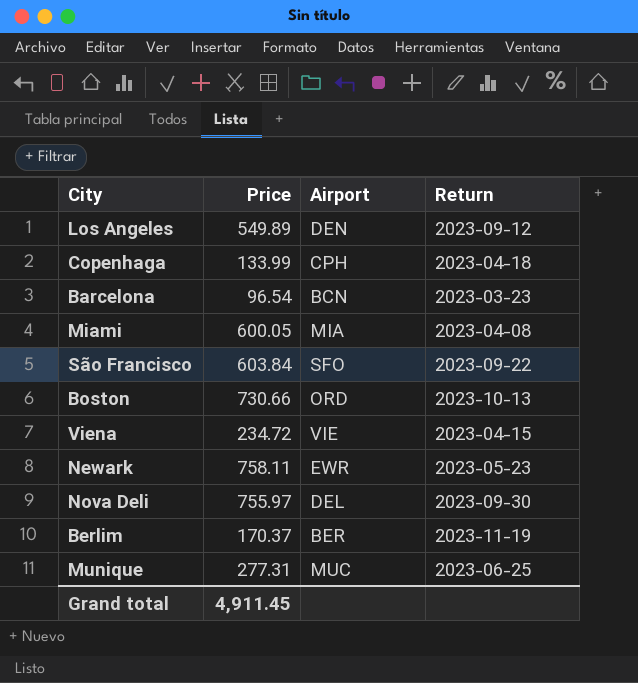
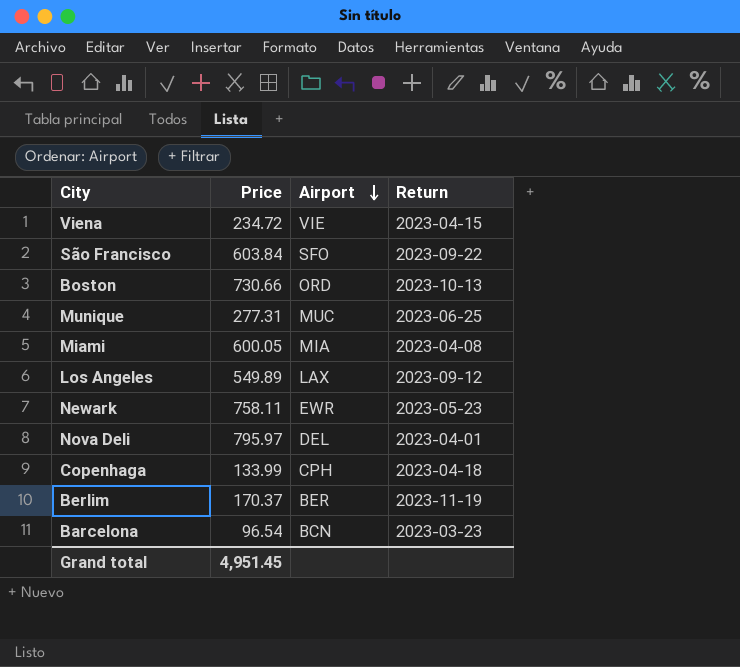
row order: none -> Airport descending
Los Angeles | Airport: DEN -> LAX
Nova Deli | Price: 755.97 -> 795.97
Nova Deli | Return: 2023-09-30 -> 2023-04-01
Grand total | Price: 4,911.45 -> 4,951.45

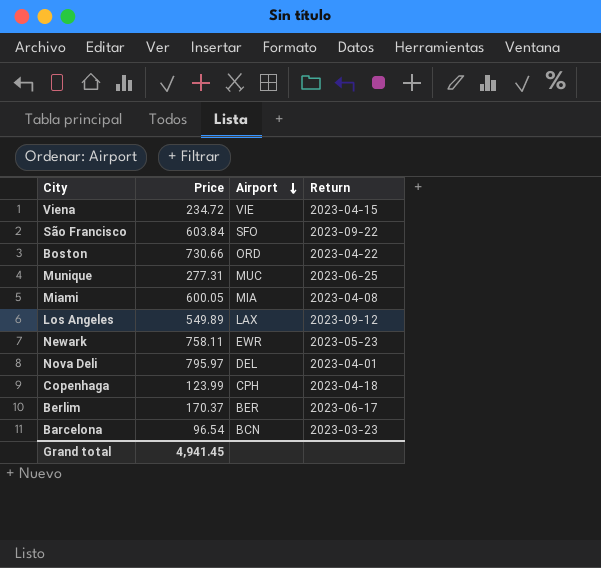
Boston | Return: 2023-10-13 -> 2023-04-22
Copenhaga | Price: 133.99 -> 123.99
Berlim | Return: 2023-11-19 -> 2023-06-17
Grand total | Price: 4,951.45 -> 4,941.45

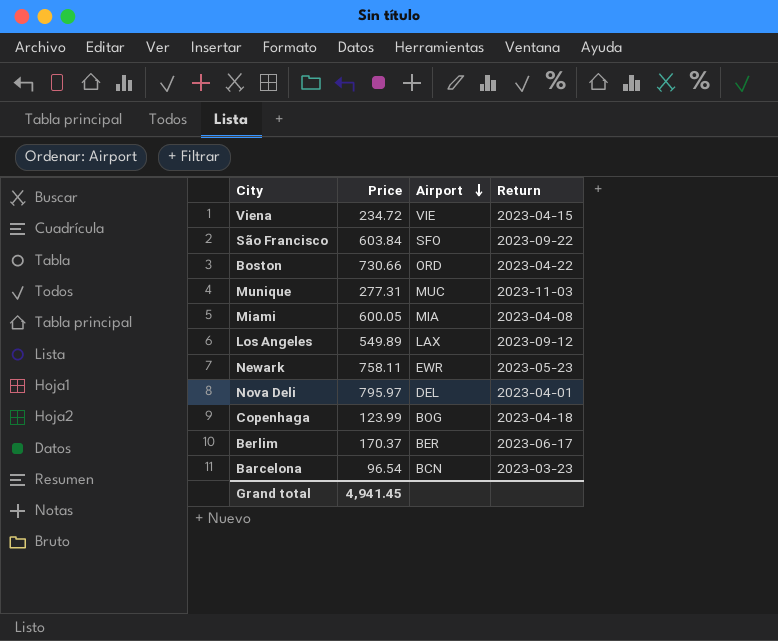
Munique | Return: 2023-06-25 -> 2023-11-03
Copenhaga | Airport: CPH -> BOG

